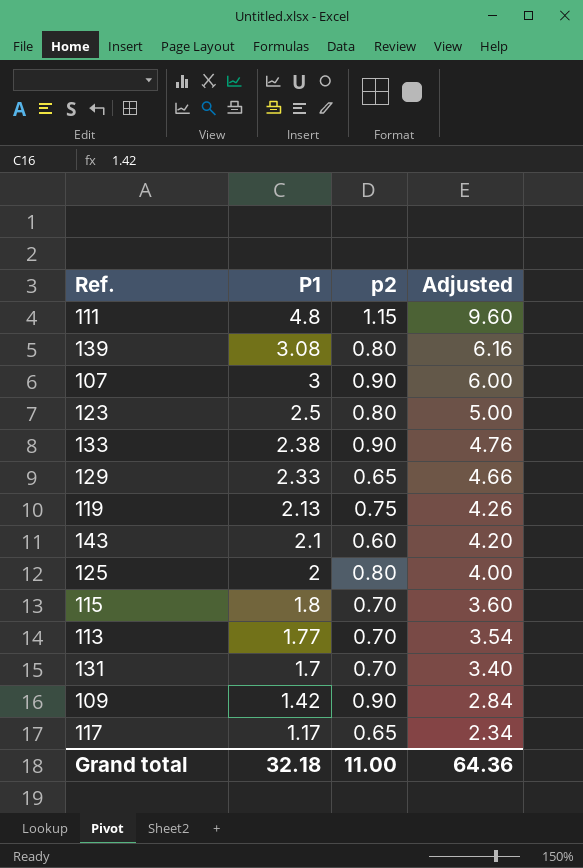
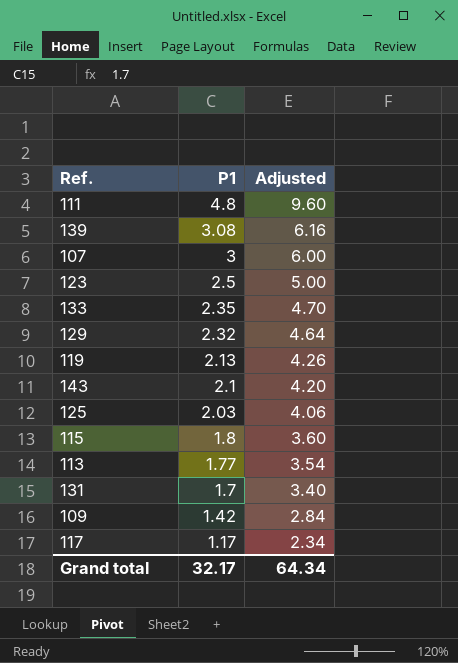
column p2 | position: 3 -> none
133 | P1: 2.38 -> 2.35
133 | Adjusted: 4.76 -> 4.70
129 | P1: 2.33 -> 2.32
129 | Adjusted: 4.66 -> 4.64
125 | P1: 2 -> 2.03
125 | Adjusted: 4.00 -> 4.06
Grand total | P1: 32.18 -> 32.17
Grand total | Adjusted: 64.36 -> 64.34

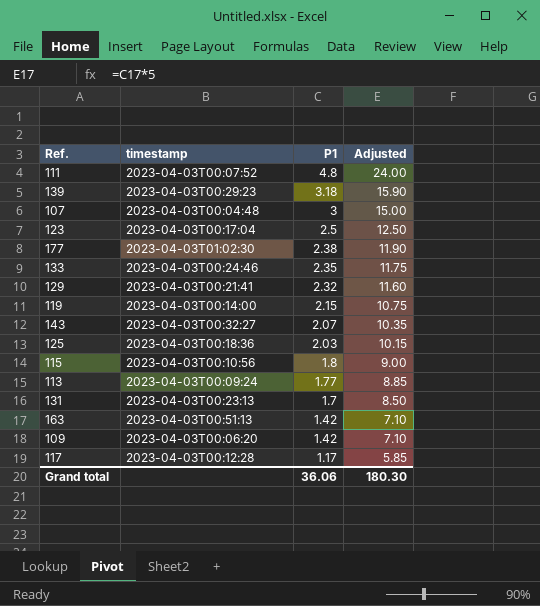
column timestamp | position: none -> 2
column Adjusted | formula: [P1] * 2 -> [P1] * 5
139 | P1: 3.08 -> 3.18
row 177: none -> 2023-04-03T01:02:30 | 2.38 | 11.90
119 | P1: 2.13 -> 2.15
143 | P1: 2.1 -> 2.07
row 163: none -> 2023-04-03T00:51:13 | 1.42 | 7.10
Grand total | P1: 32.17 -> 36.06
Grand total | Adjusted: 64.34 -> 180.30

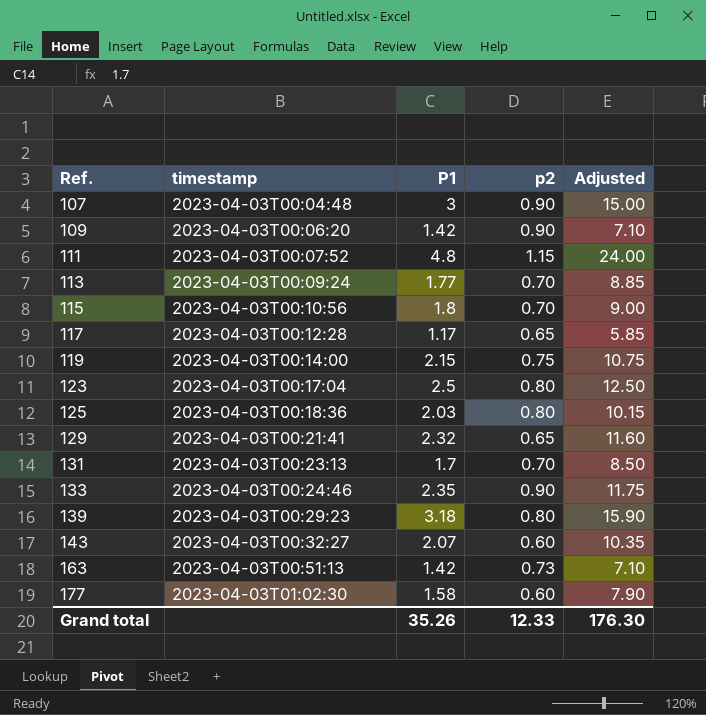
row order: P1 descending -> Ref. ascending
column p2 | position: none -> 4
177 | P1: 2.38 -> 1.58
177 | Adjusted: 11.90 -> 7.90
Grand total | P1: 36.06 -> 35.26
Grand total | Adjusted: 180.30 -> 176.30

